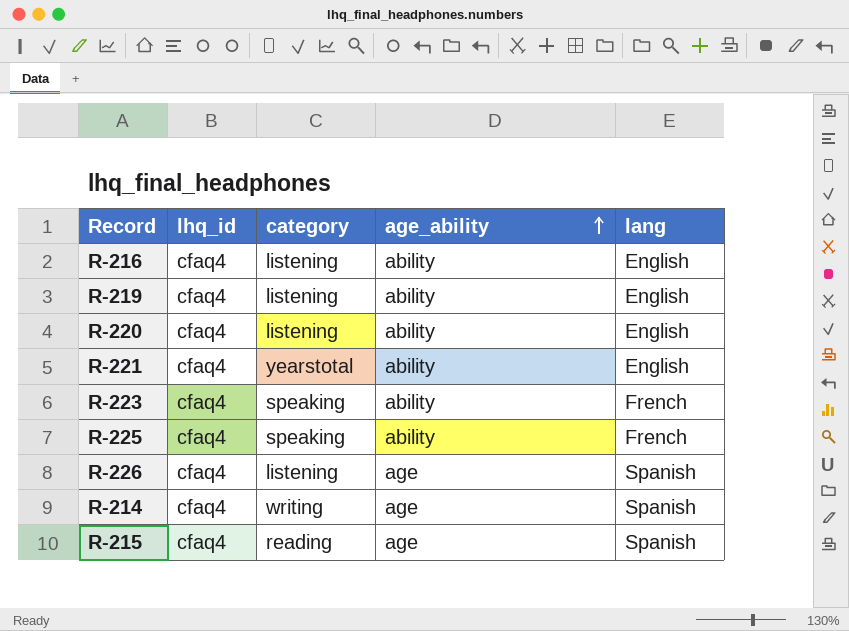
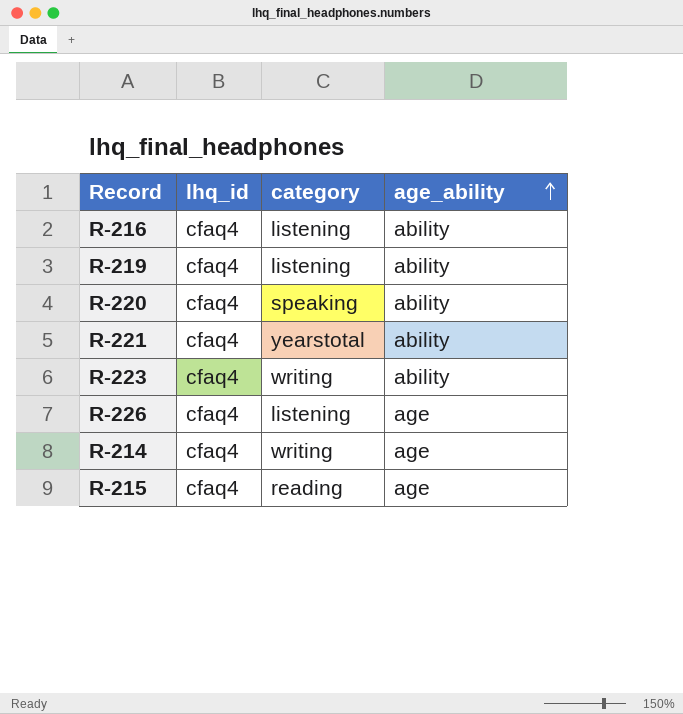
column lang | position: 5 -> none
row R-225: cfaq4 | speaking | ability | French -> none
R-220 | category: listening -> speaking
R-223 | category: speaking -> writing

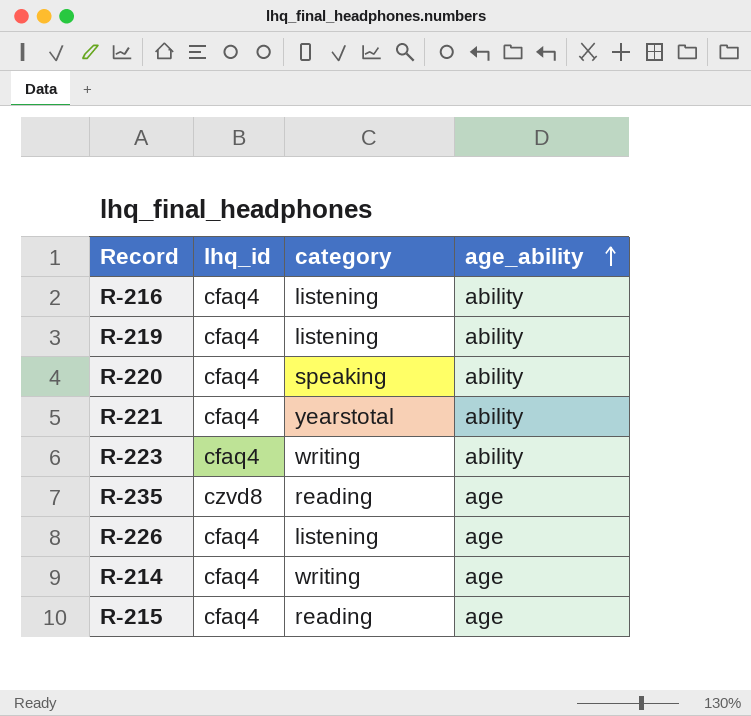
row R-235: none -> czvd8 | reading | age

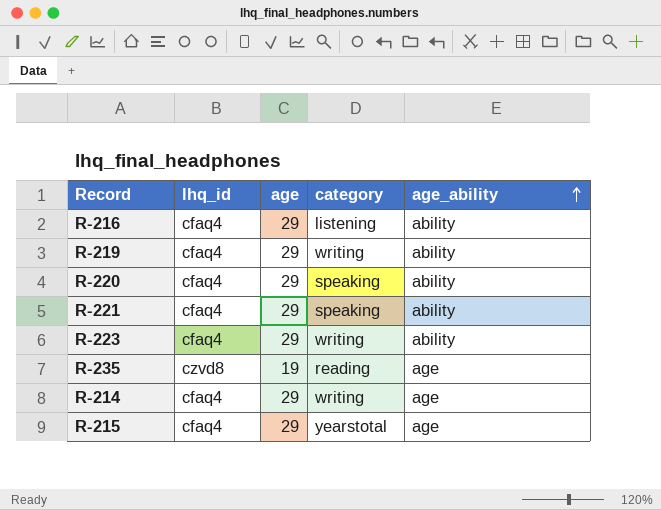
column age | position: none -> 3
row R-226: cfaq4 | listening | age -> none
R-219 | category: listening -> writing
R-221 | category: yearstotal -> speaking
R-215 | category: reading -> yearstotal

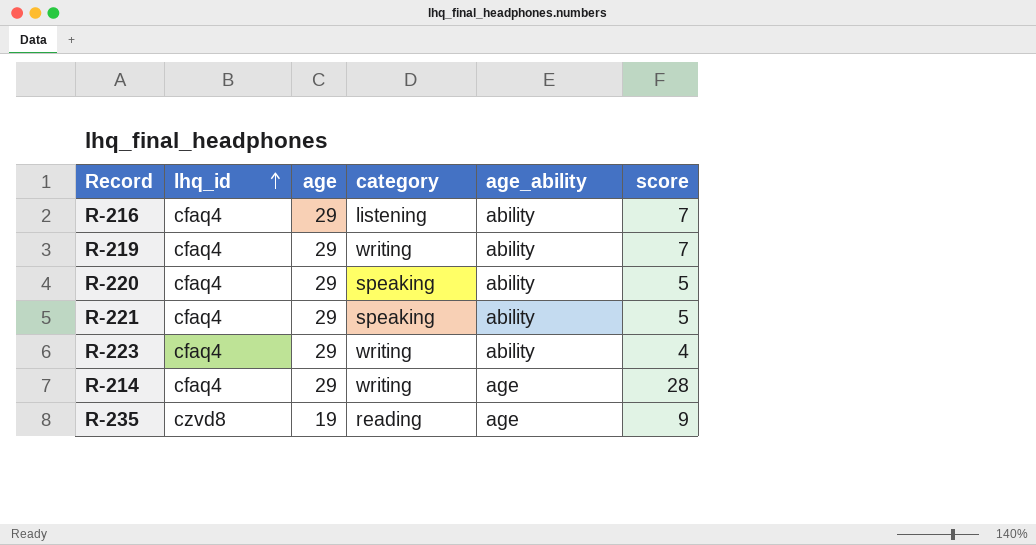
row order: age_ability ascending -> lhq_id ascending
column score | position: none -> 6
row R-215: cfaq4 | 29 | yearstotal | age -> none

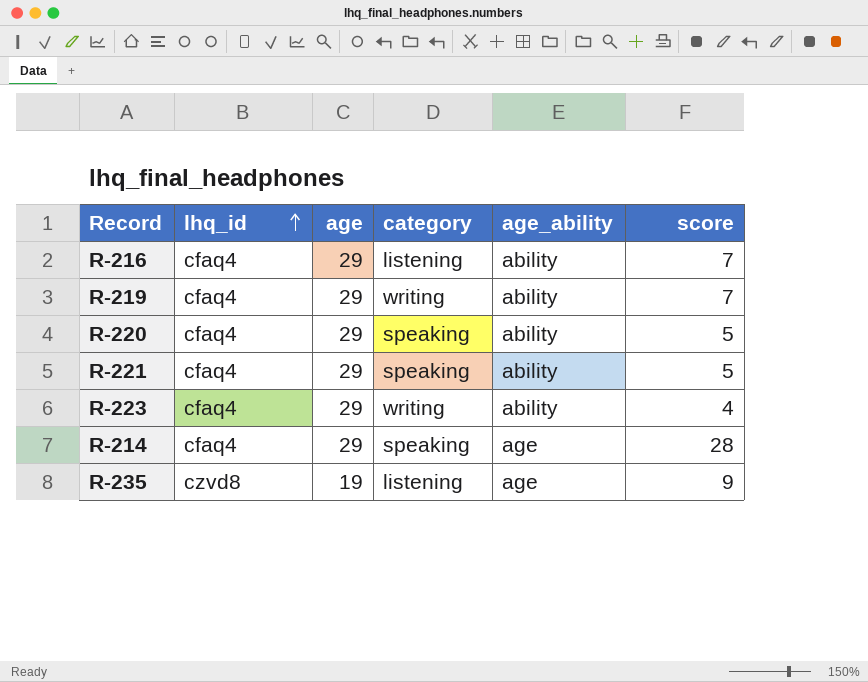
R-214 | category: writing -> speaking
R-235 | category: reading -> listening

